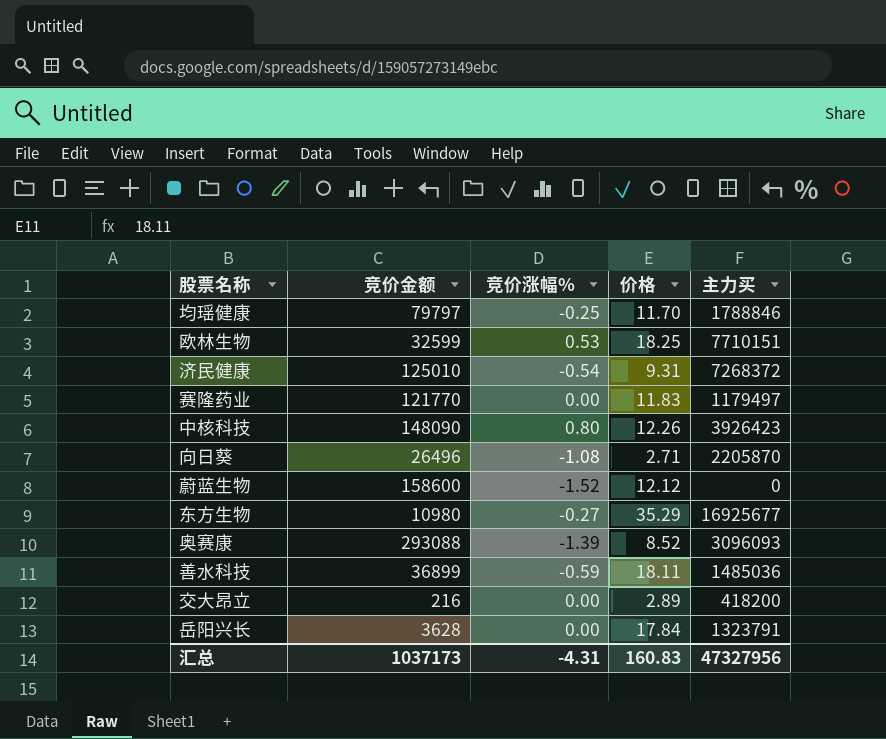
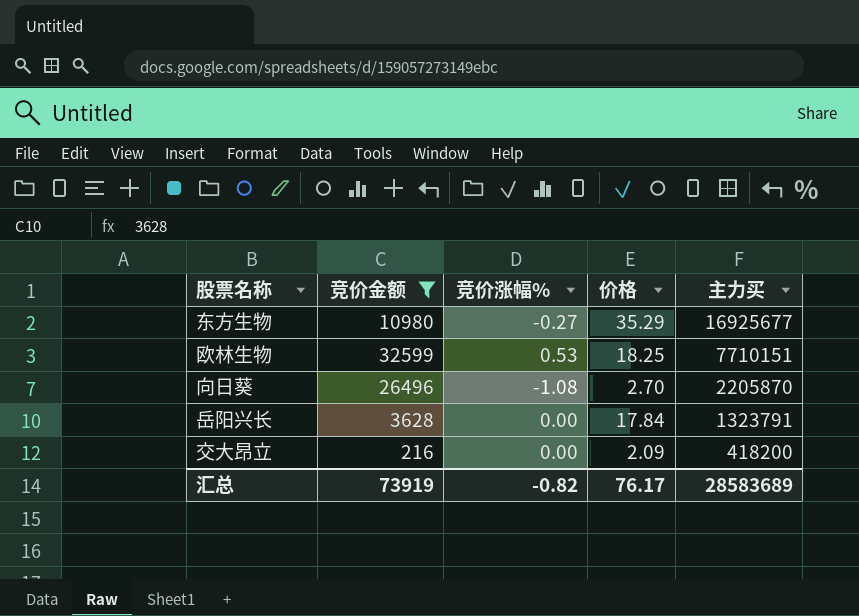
filter: none -> 竞价金额 <= 32599
row order: none -> 主力买 descending
向日葵 | 价格: 2.71 -> 2.70
交大昂立 | 价格: 2.89 -> 2.09
汇总 | 竞价金额: 1037173 -> 73919
汇总 | 竞价涨幅%: -4.31 -> -0.82
汇总 | 价格: 160.83 -> 76.17
汇总 | 主力买: 47327956 -> 28583689

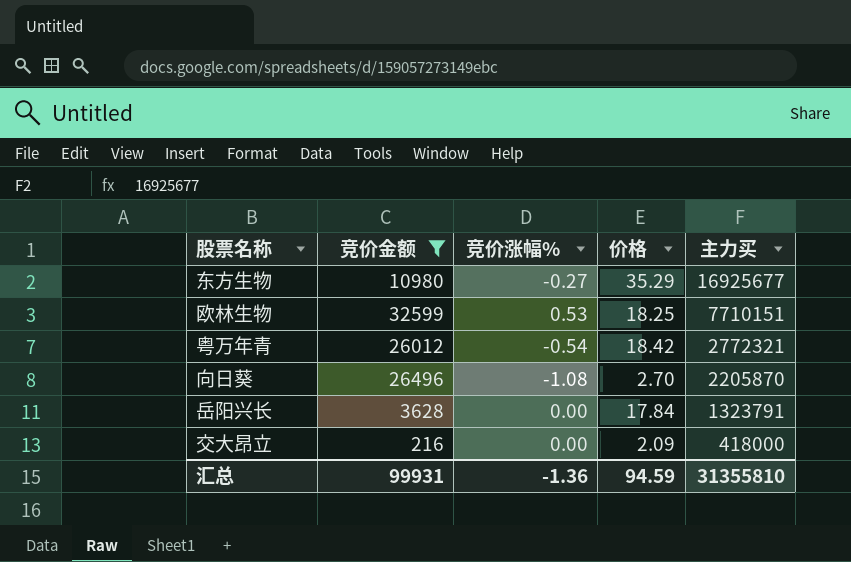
row 粤万年青: none -> 26012 | -0.54 | 18.42 | 2772321
交大昂立 | 主力买: 418200 -> 418000
汇总 | 竞价金额: 73919 -> 99931
汇总 | 竞价涨幅%: -0.82 -> -1.36
汇总 | 价格: 76.17 -> 94.59
汇总 | 主力买: 28583689 -> 31355810

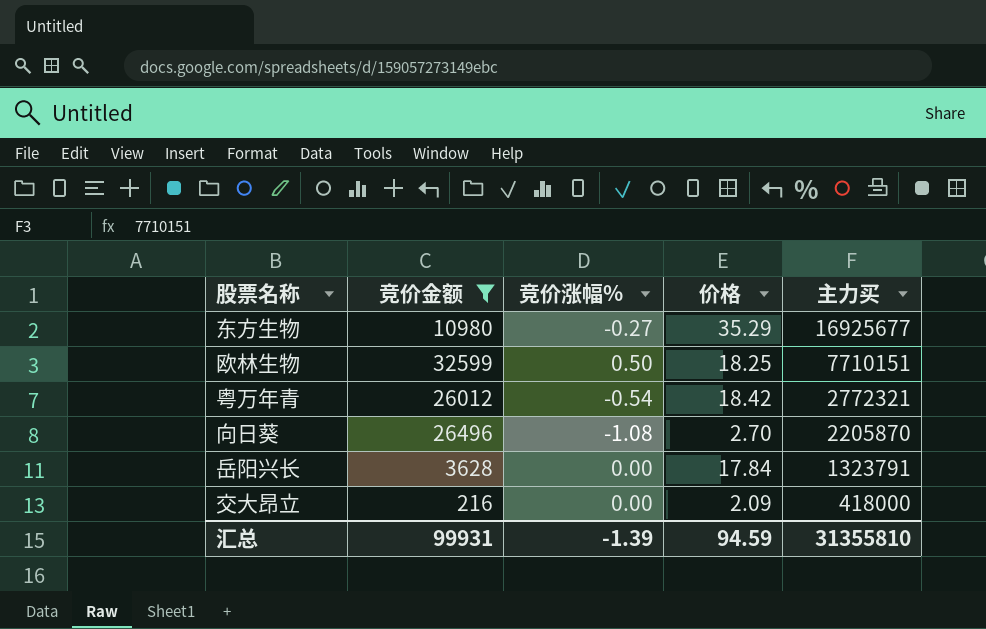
欧林生物 | 竞价涨幅%: 0.53 -> 0.50
汇总 | 竞价涨幅%: -1.36 -> -1.39

